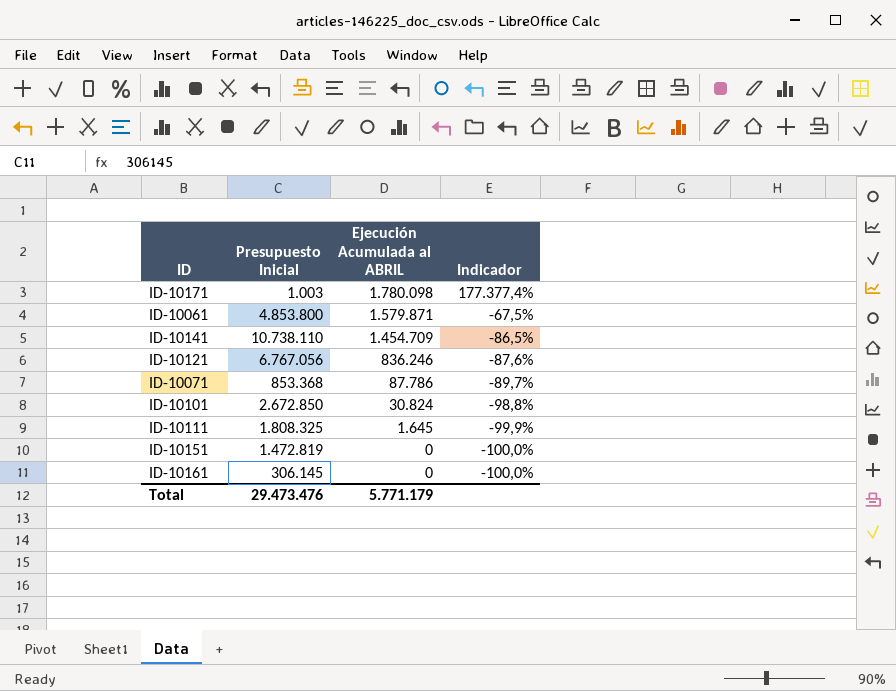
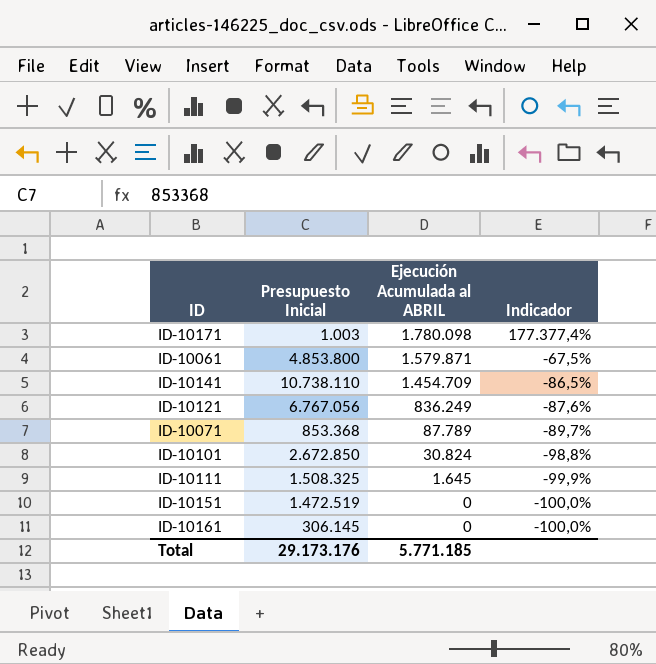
ID-10121 | Ejecución Acumulada al ABRIL: 836.246 -> 836.249
ID-10071 | Ejecución Acumulada al ABRIL: 87.786 -> 87.789
ID-10111 | Presupuesto Inicial: 1.808.325 -> 1.508.325
ID-10151 | Presupuesto Inicial: 1.472.819 -> 1.472.519
Total | Presupuesto Inicial: 29.473.476 -> 29.173.176
Total | Ejecución Acumulada al ABRIL: 5.771.179 -> 5.771.185

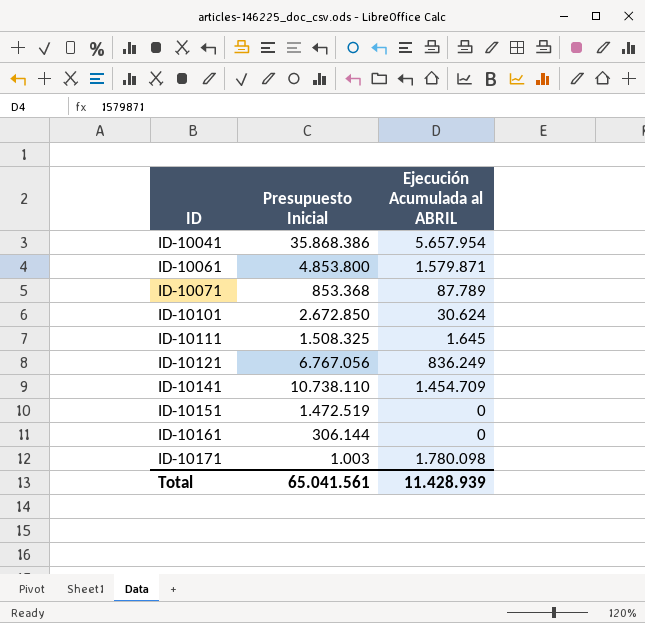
row order: Ejecución Acumulada al ABRIL descending -> ID ascending
column Indicador | formula: ([Ejecución Acumulada al ABRIL] - [Presupuesto Inicial]) / [Presupuesto Inicial] -> none
row ID-10041: none -> 35.868.386 | 5.657.954
ID-10101 | Ejecución Acumulada al ABRIL: 30.824 -> 30.624
ID-10161 | Presupuesto Inicial: 306.145 -> 306.144
Total | Presupuesto Inicial: 29.173.176 -> 65.041.561
Total | Ejecución Acumulada al ABRIL: 5.771.185 -> 11.428.939

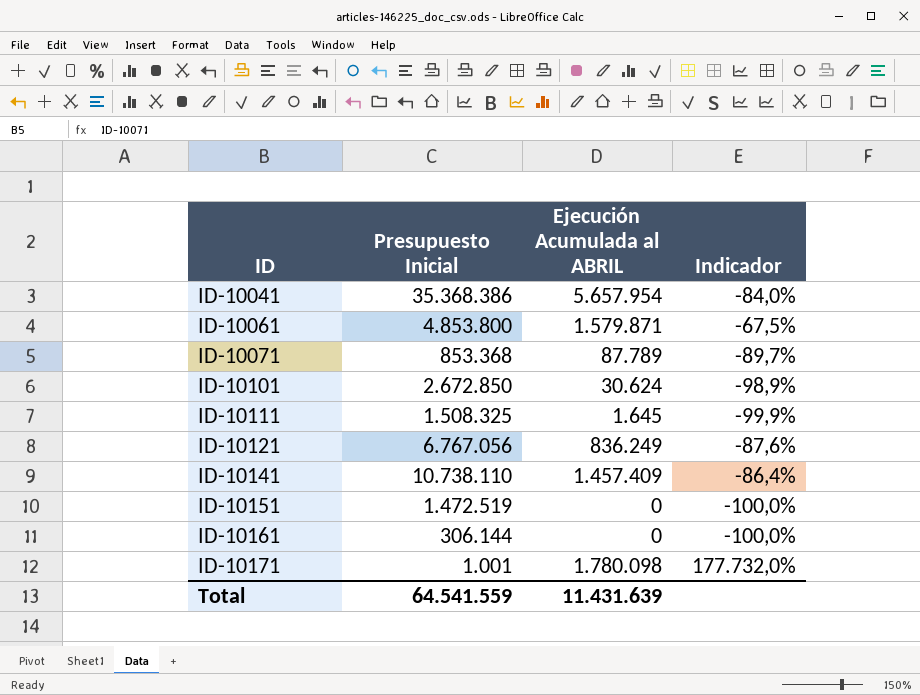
column Indicador | formula: none -> ([Ejecución Acumulada al ABRIL] - [Presupuesto Inicial]) / [Presupuesto Inicial]
ID-10041 | Presupuesto Inicial: 35.868.386 -> 35.368.386
ID-10141 | Ejecución Acumulada al ABRIL: 1.454.709 -> 1.457.409
ID-10171 | Presupuesto Inicial: 1.003 -> 1.001
Total | Presupuesto Inicial: 65.041.561 -> 64.541.559
Total | Ejecución Acumulada al ABRIL: 11.428.939 -> 11.431.639

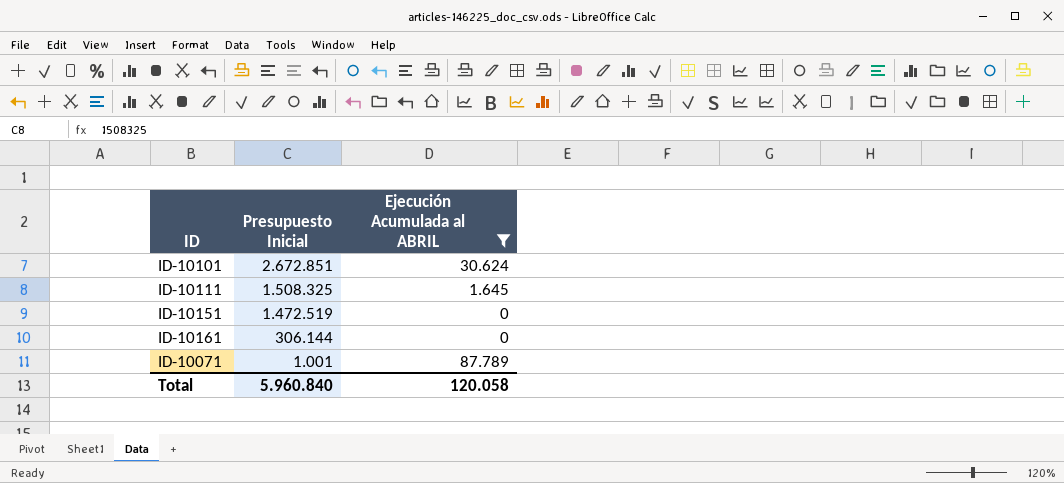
filter: none -> Ejecución Acumulada al ABRIL <= 87.789
row order: ID ascending -> Presupuesto Inicial descending
column Indicador | formula: ([Ejecución Acumulada al ABRIL] - [Presupuesto Inicial]) / [Presupuesto Inicial] -> none
ID-10101 | Presupuesto Inicial: 2.672.850 -> 2.672.851
ID-10071 | Presupuesto Inicial: 853.368 -> 1.001
Total | Presupuesto Inicial: 64.541.559 -> 5.960.840
Total | Ejecución Acumulada al ABRIL: 11.431.639 -> 120.058

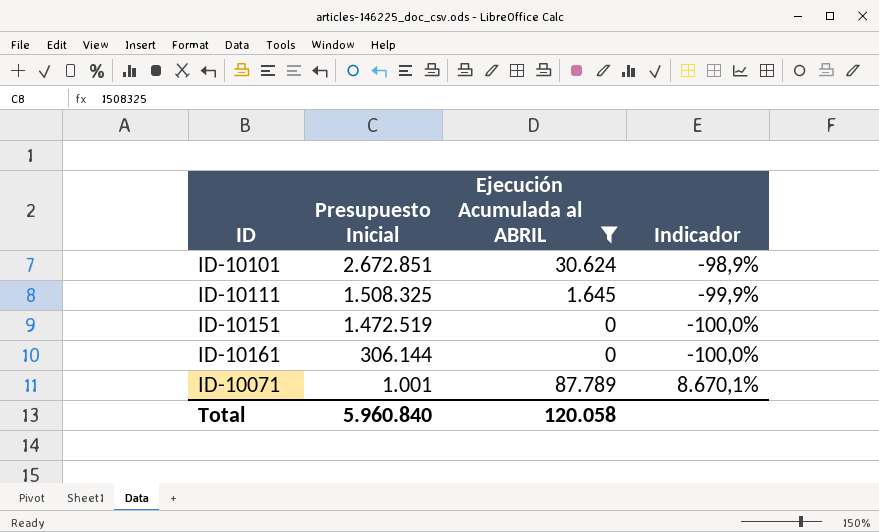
column Indicador | formula: none -> ([Ejecución Acumulada al ABRIL] - [Presupuesto Inicial]) / [Presupuesto Inicial]

